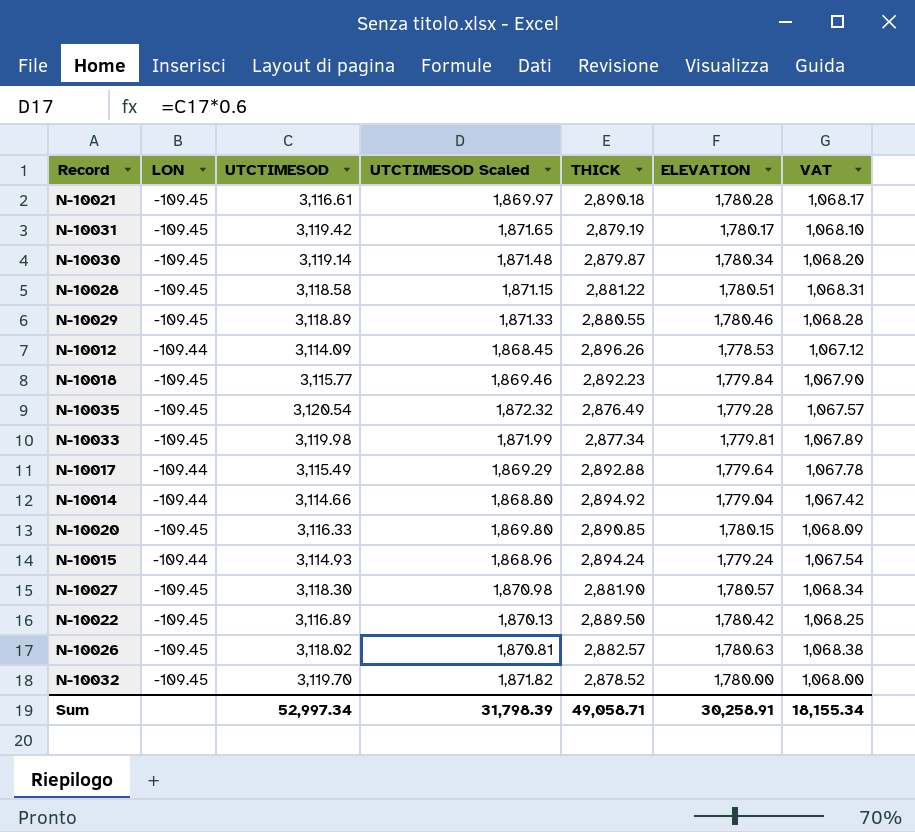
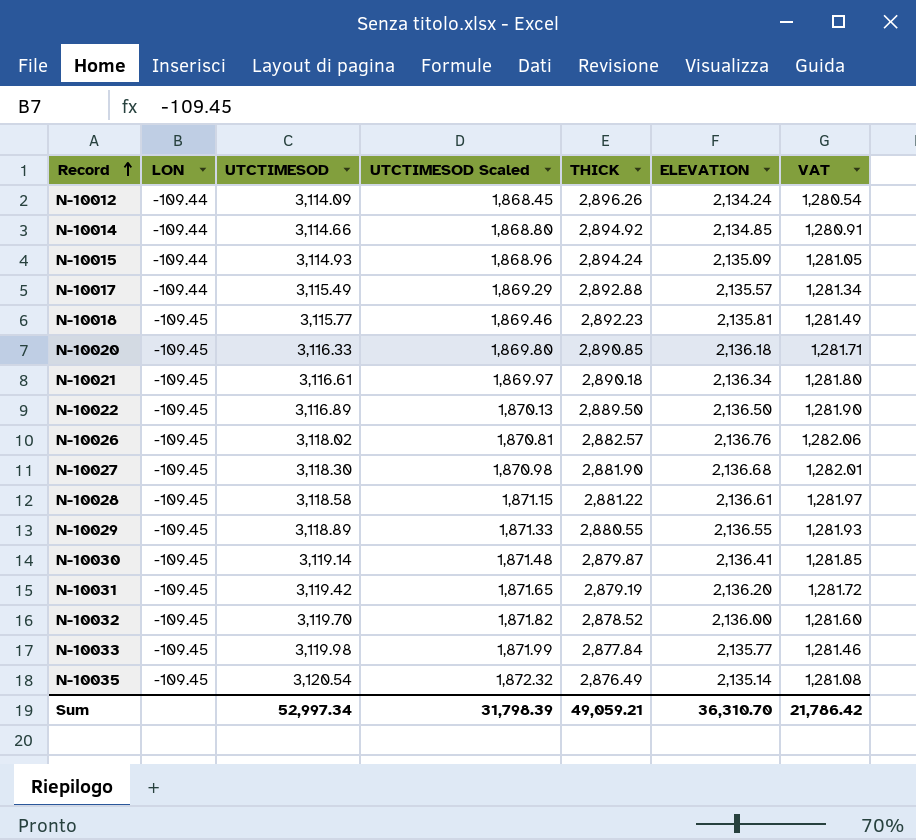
row order: none -> Record ascending
N-10012 | ELEVATION: 1,778.53 -> 2,134.24
N-10012 | VAT: 1,067.12 -> 1,280.54
N-10014 | ELEVATION: 1,779.04 -> 2,134.85
N-10014 | VAT: 1,067.42 -> 1,280.91
N-10015 | ELEVATION: 1,779.24 -> 2,135.09
N-10015 | VAT: 1,067.54 -> 1,281.05
N-10017 | ELEVATION: 1,779.64 -> 2,135.57
N-10017 | VAT: 1,067.78 -> 1,281.34
N-10018 | ELEVATION: 1,779.84 -> 2,135.81
N-10018 | VAT: 1,067.90 -> 1,281.49
N-10020 | ELEVATION: 1,780.15 -> 2,136.18
N-10020 | VAT: 1,068.09 -> 1,281.71
N-10021 | ELEVATION: 1,780.28 -> 2,136.34
N-10021 | VAT: 1,068.17 -> 1,281.80
N-10022 | ELEVATION: 1,780.42 -> 2,136.50
N-10022 | VAT: 1,068.25 -> 1,281.90
N-10026 | ELEVATION: 1,780.63 -> 2,136.76
N-10026 | VAT: 1,068.38 -> 1,282.06
N-10027 | ELEVATION: 1,780.57 -> 2,136.68
N-10027 | VAT: 1,068.34 -> 1,282.01
N-10028 | ELEVATION: 1,780.51 -> 2,136.61
N-10028 | VAT: 1,068.31 -> 1,281.97
N-10029 | ELEVATION: 1,780.46 -> 2,136.55
N-10029 | VAT: 1,068.28 -> 1,281.93
N-10030 | ELEVATION: 1,780.34 -> 2,136.41
N-10030 | VAT: 1,068.20 -> 1,281.85
N-10031 | ELEVATION: 1,780.17 -> 2,136.20
N-10031 | VAT: 1,068.10 -> 1,281.72
N-10032 | ELEVATION: 1,780.00 -> 2,136.00
N-10032 | VAT: 1,068.00 -> 1,281.60
N-10033 | THICK: 2,877.34 -> 2,877.84
N-10033 | ELEVATION: 1,779.81 -> 2,135.77
N-10033 | VAT: 1,067.89 -> 1,281.46
N-10035 | ELEVATION: 1,779.28 -> 2,135.14
N-10035 | VAT: 1,067.57 -> 1,281.08
Sum | THICK: 49,058.71 -> 49,059.21
Sum | ELEVATION: 30,258.91 -> 36,310.70
Sum | VAT: 18,155.34 -> 21,786.42

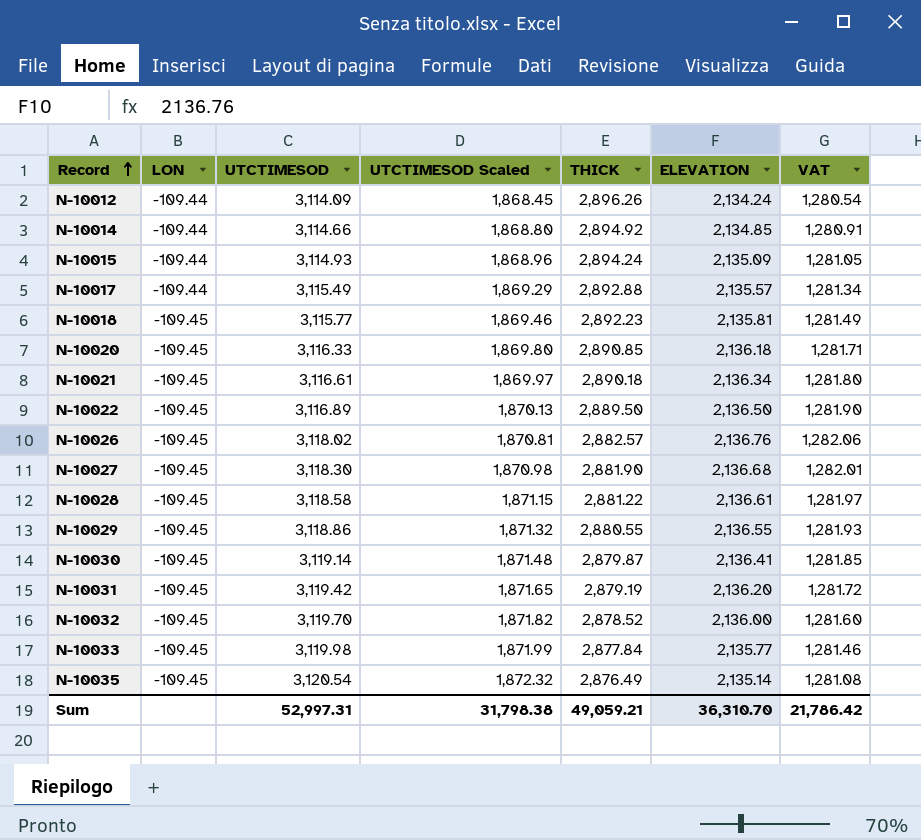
N-10029 | UTCTIMESOD: 3,118.89 -> 3,118.86
N-10029 | UTCTIMESOD Scaled: 1,871.33 -> 1,871.32
Sum | UTCTIMESOD: 52,997.34 -> 52,997.31
Sum | UTCTIMESOD Scaled: 31,798.39 -> 31,798.38

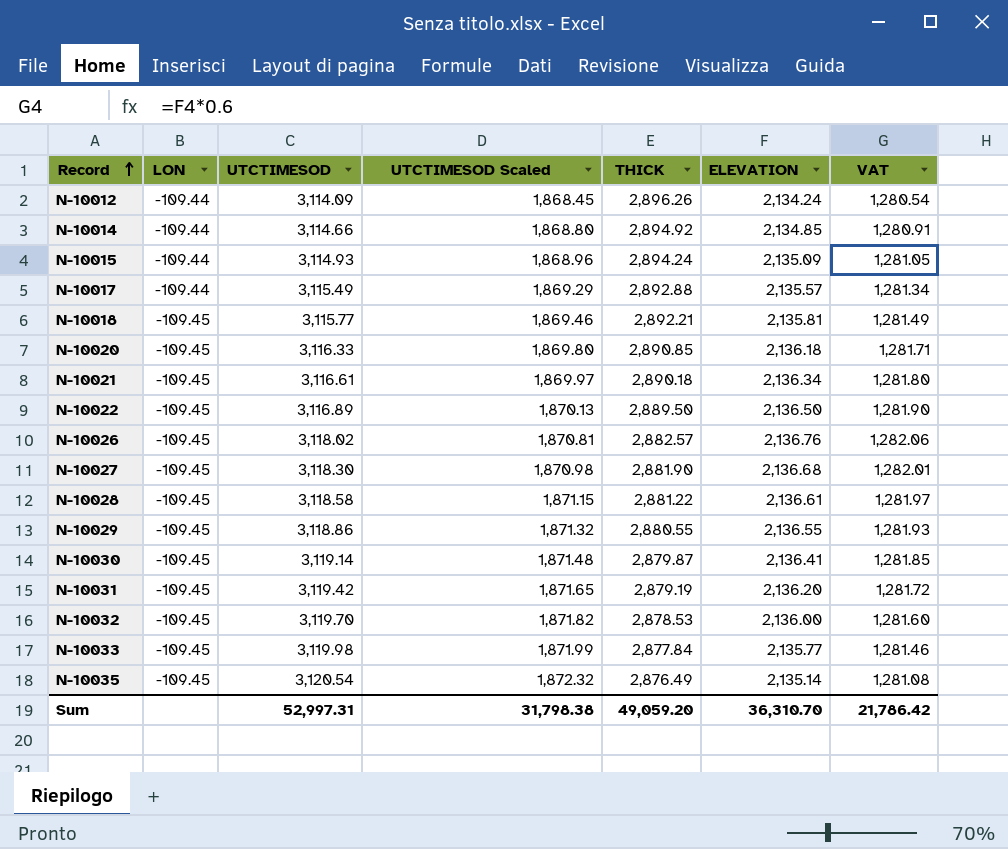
N-10018 | THICK: 2,892.23 -> 2,892.21
N-10032 | THICK: 2,878.52 -> 2,878.53
Sum | THICK: 49,059.21 -> 49,059.20

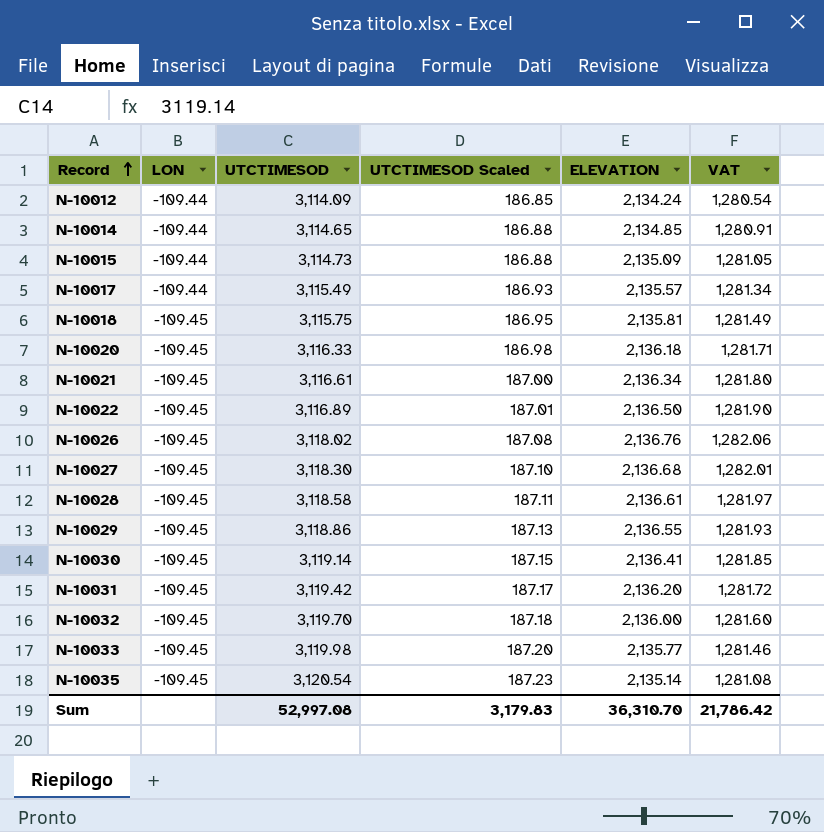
column THICK | position: 5 -> none
column UTCTIMESOD Scaled | formula: [UTCTIMESOD] * 0.6 -> [UTCTIMESOD] * 0.06
N-10014 | UTCTIMESOD: 3,114.66 -> 3,114.65
N-10015 | UTCTIMESOD: 3,114.93 -> 3,114.73
N-10018 | UTCTIMESOD: 3,115.77 -> 3,115.75
Sum | UTCTIMESOD: 52,997.31 -> 52,997.08
Sum | UTCTIMESOD Scaled: 31,798.38 -> 3,179.83

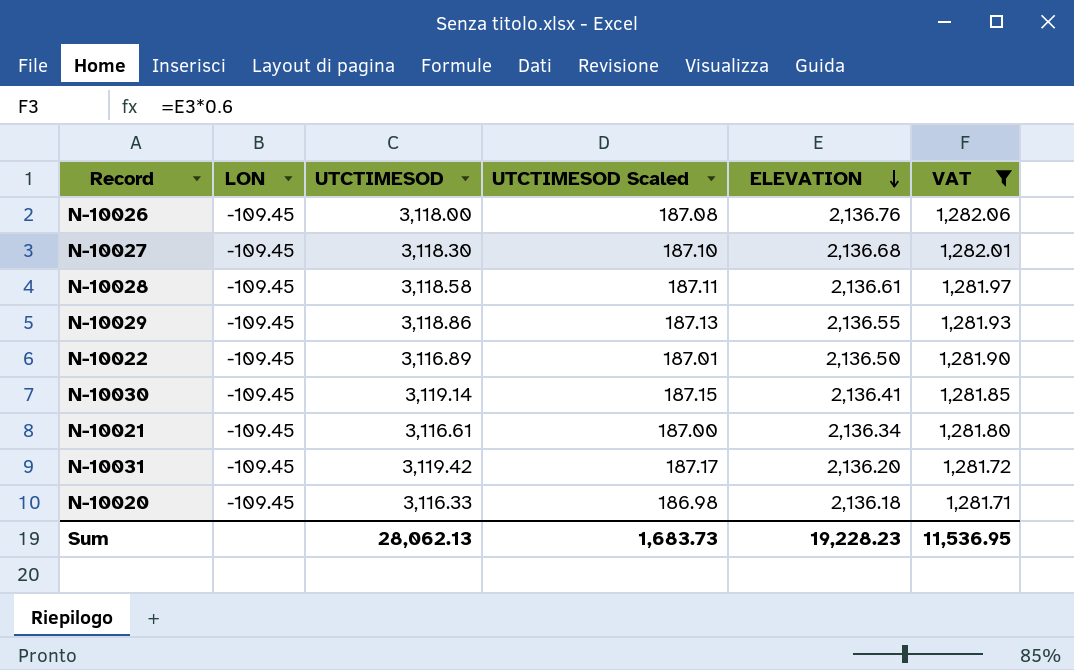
filter: none -> VAT >= 1,281.71
row order: Record ascending -> ELEVATION descending
N-10026 | UTCTIMESOD: 3,118.02 -> 3,118.00
Sum | UTCTIMESOD: 52,997.08 -> 28,062.13
Sum | UTCTIMESOD Scaled: 3,179.83 -> 1,683.73
Sum | ELEVATION: 36,310.70 -> 19,228.23
Sum | VAT: 21,786.42 -> 11,536.95

